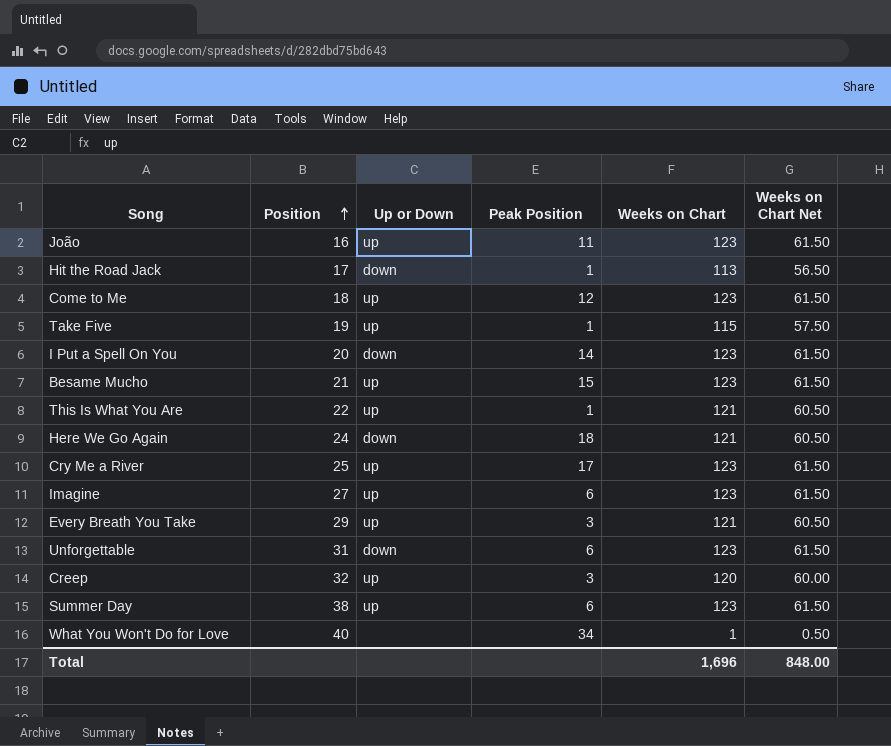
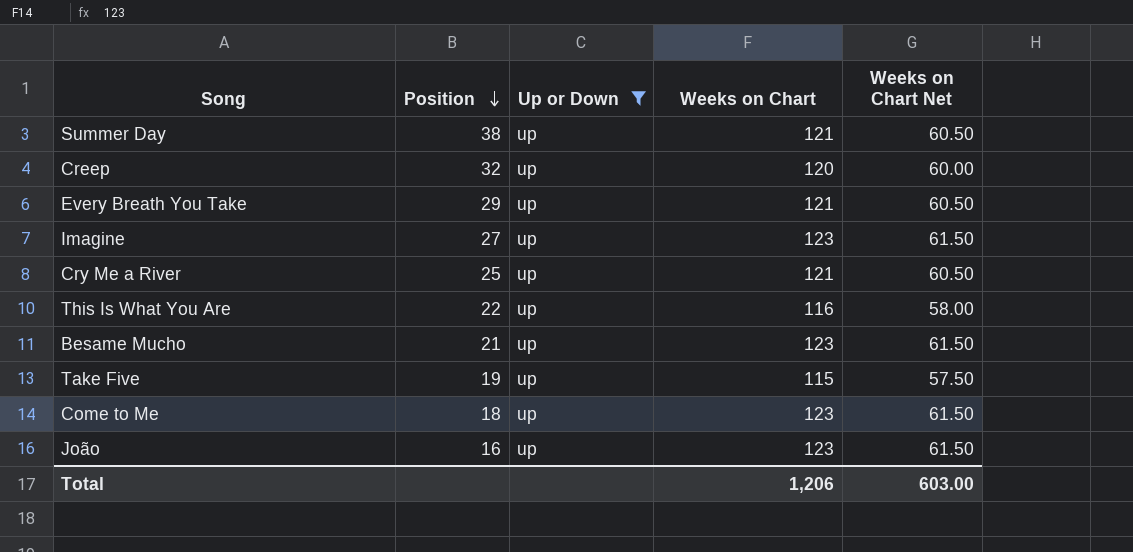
filter: none -> Up or Down = up
row order: Position ascending -> Position descending
column Peak Position | position: 4 -> none
Summer Day | Weeks on Chart: 123 -> 121
Summer Day | Weeks on Chart Net: 61.50 -> 60.50
Cry Me a River | Weeks on Chart: 123 -> 121
Cry Me a River | Weeks on Chart Net: 61.50 -> 60.50
This Is What You Are | Weeks on Chart: 121 -> 116
This Is What You Are | Weeks on Chart Net: 60.50 -> 58.00
Total | Weeks on Chart: 1,696 -> 1,206
Total | Weeks on Chart Net: 848.00 -> 603.00

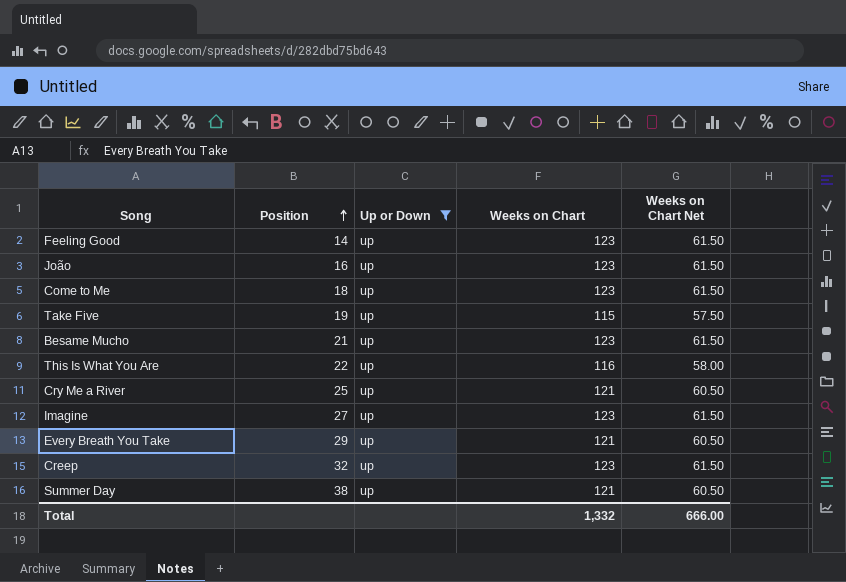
row order: Position descending -> Position ascending
row Feeling Good: none -> 14 | up | 123 | 61.50
Creep | Weeks on Chart: 120 -> 123
Creep | Weeks on Chart Net: 60.00 -> 61.50
Total | Weeks on Chart: 1,206 -> 1,332
Total | Weeks on Chart Net: 603.00 -> 666.00

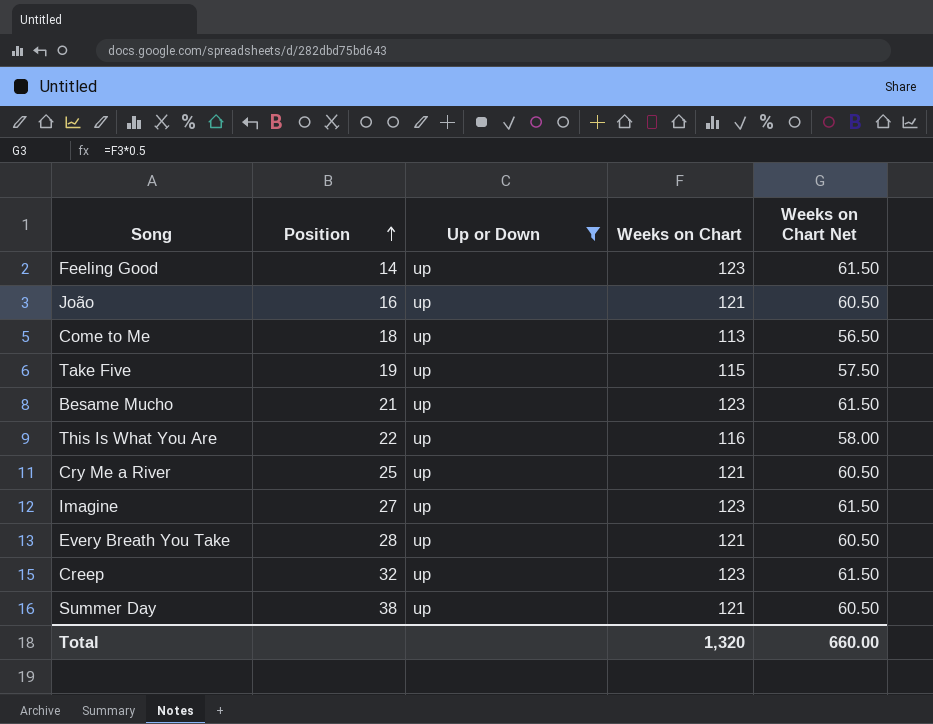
João | Weeks on Chart: 123 -> 121
João | Weeks on Chart Net: 61.50 -> 60.50
Come to Me | Weeks on Chart: 123 -> 113
Come to Me | Weeks on Chart Net: 61.50 -> 56.50
Every Breath You Take | Position: 29 -> 28
Total | Weeks on Chart: 1,332 -> 1,320
Total | Weeks on Chart Net: 666.00 -> 660.00

